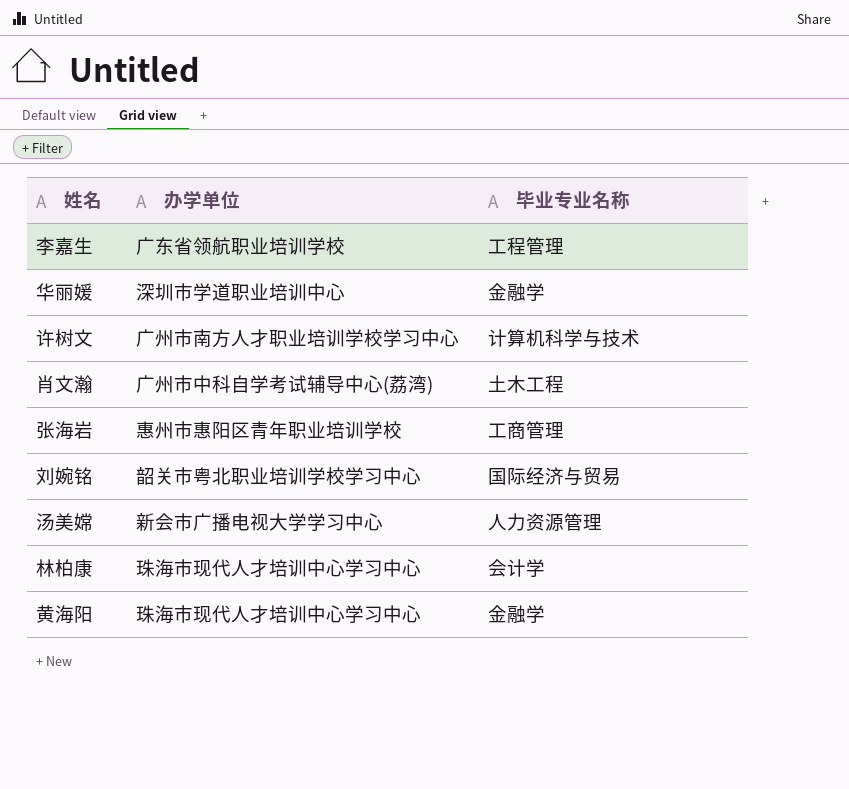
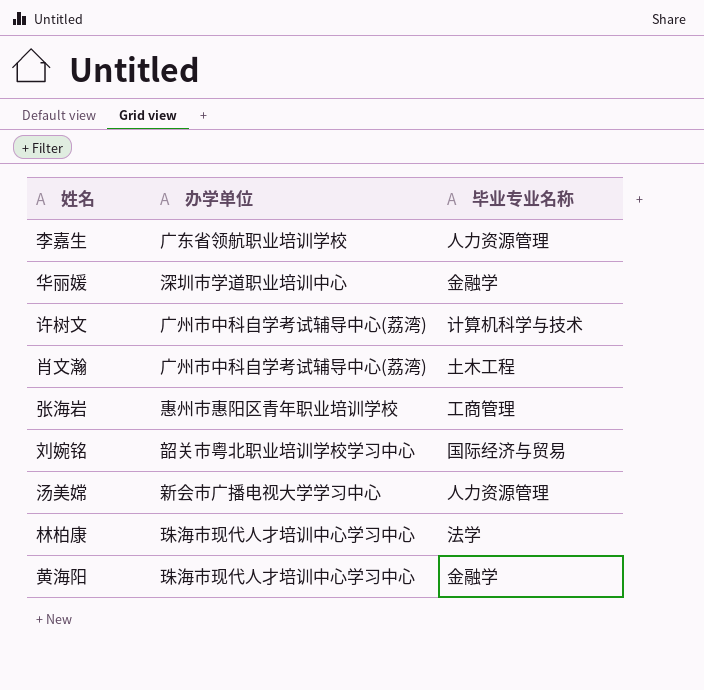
李嘉生 | 毕业专业名称: 工程管理 -> 人力资源管理
许树文 | 办学单位: 广州市南方人才职业培训学校学习中心 -> 广州市中科自学考试辅导中心(荔湾)
林柏康 | 毕业专业名称: 会计学 -> 法学

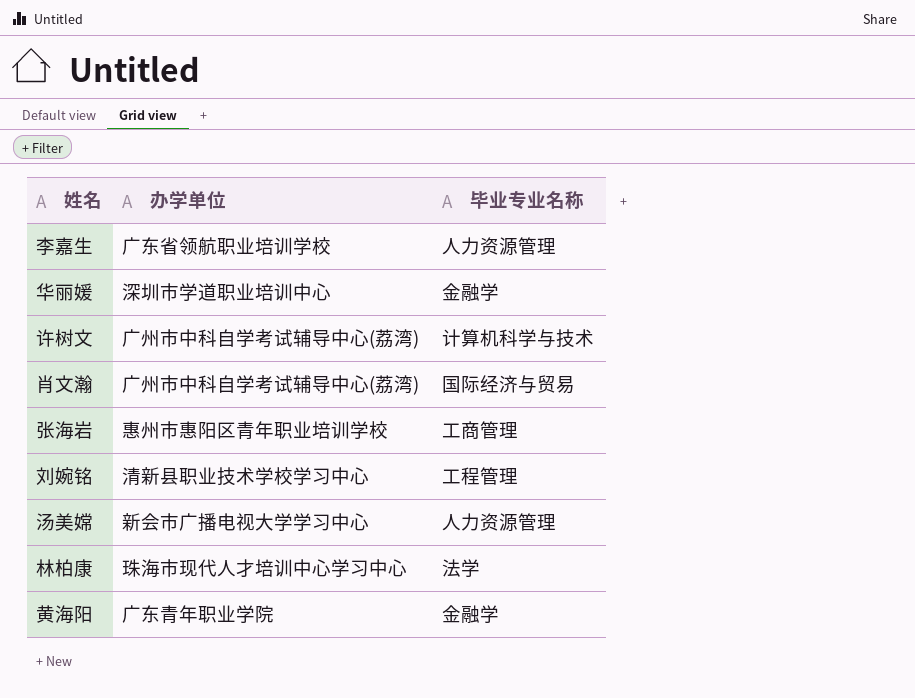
肖文瀚 | 毕业专业名称: 土木工程 -> 国际经济与贸易
刘婉铭 | 办学单位: 韶关市粤北职业培训学校学习中心 -> 清新县职业技术学校学习中心
刘婉铭 | 毕业专业名称: 国际经济与贸易 -> 工程管理
黄海阳 | 办学单位: 珠海市现代人才培训中心学习中心 -> 广东青年职业学院

